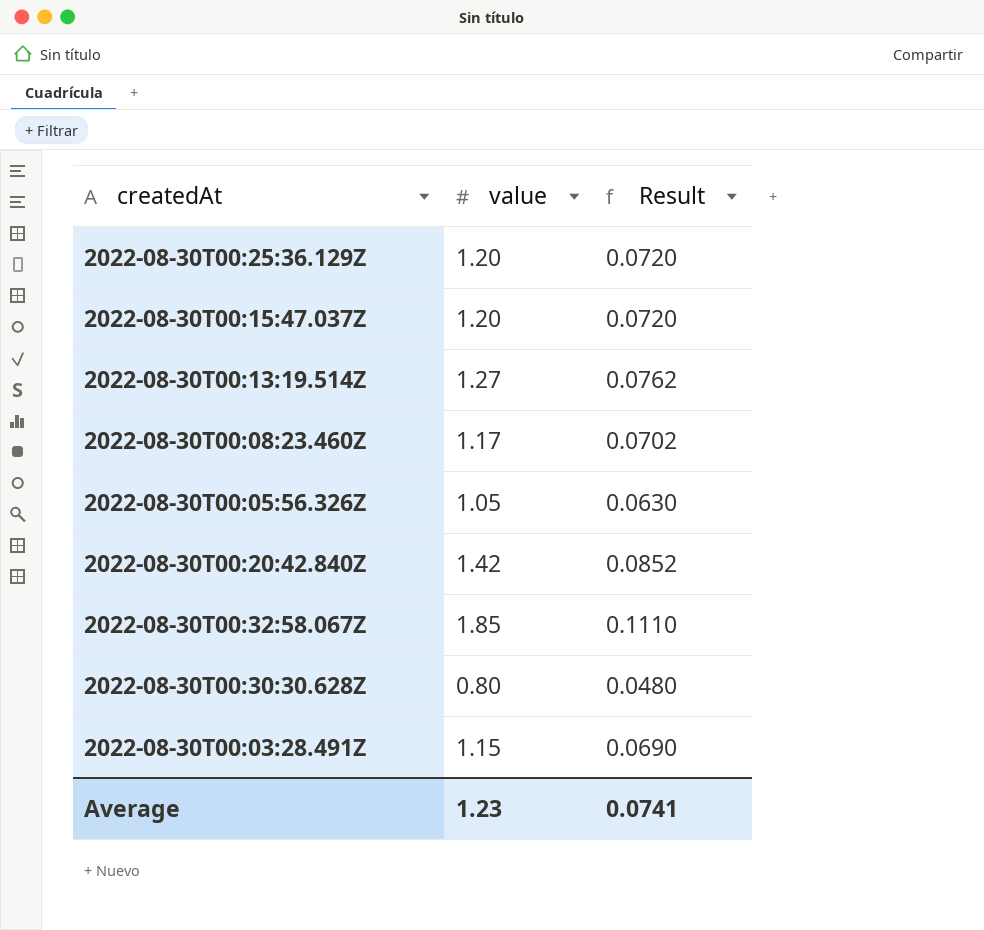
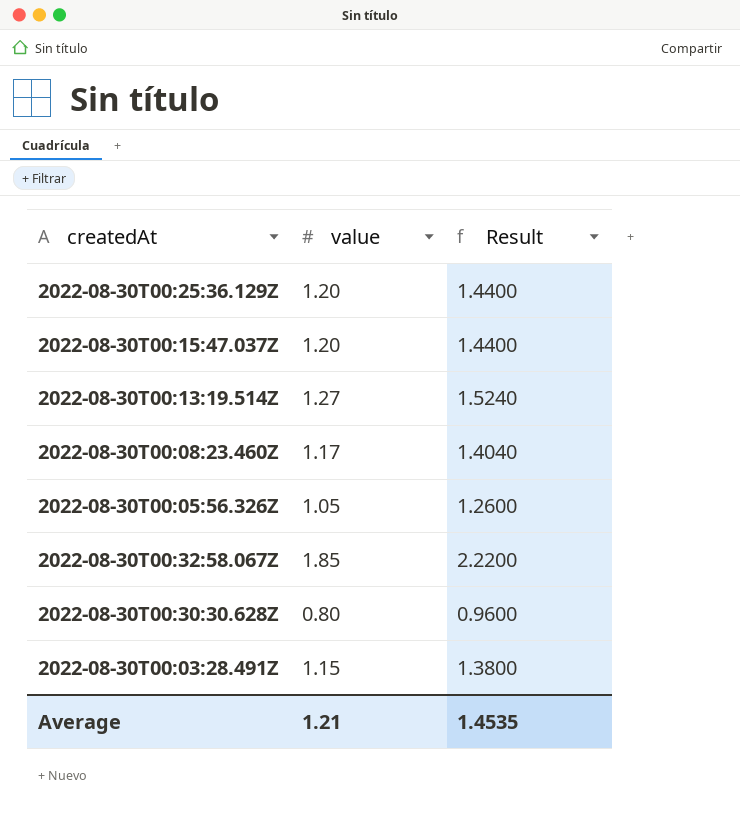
column Result | formula: [value] * 0.06 -> [value] * 1.2
row 2022-08-30T00:20:42.840Z: 1.42 | 0.0852 -> none
Average | value: 1.23 -> 1.21
Average | Result: 0.0741 -> 1.4535

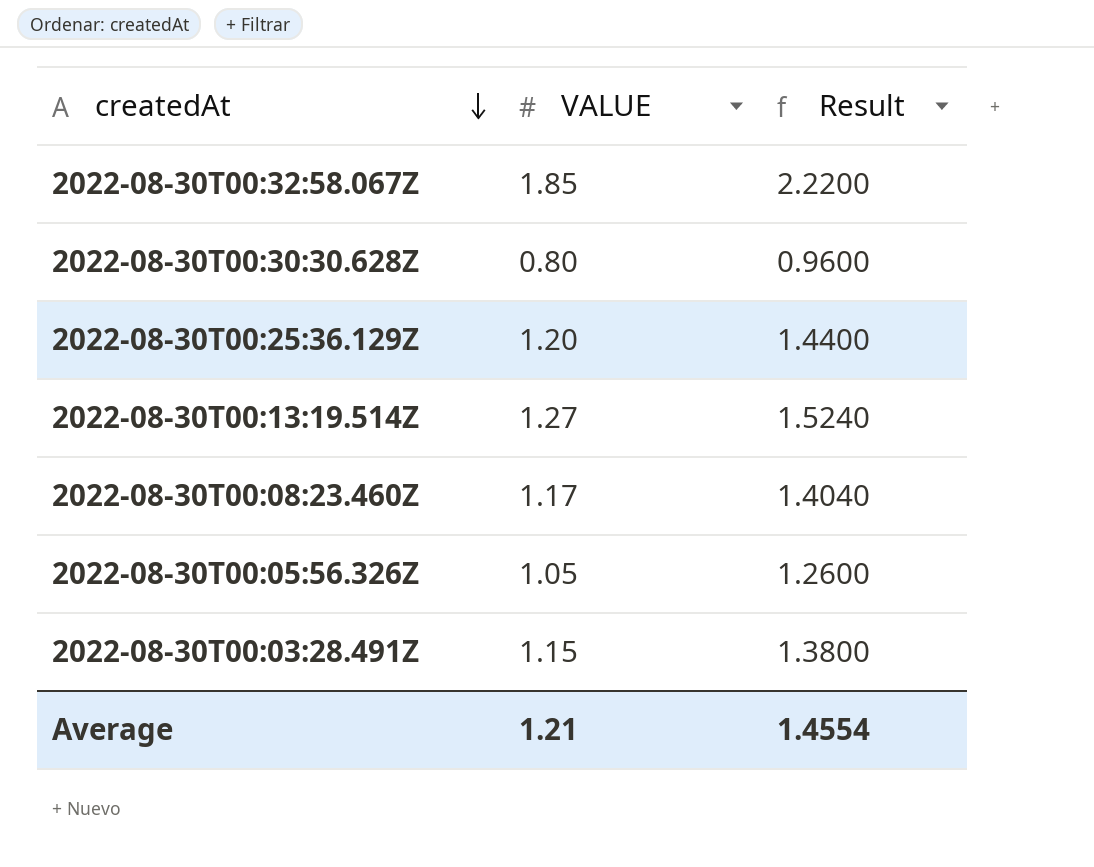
row order: none -> createdAt descending
column name: value -> VALUE
row 2022-08-30T00:15:47.037Z: 1.20 | 1.4400 -> none
Average | Result: 1.4535 -> 1.4554

